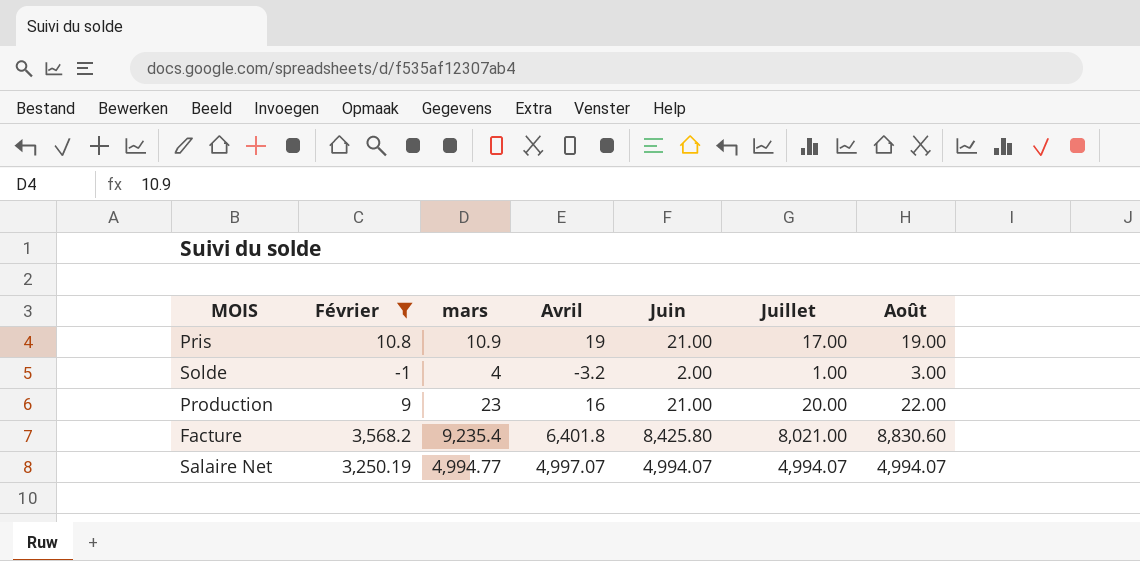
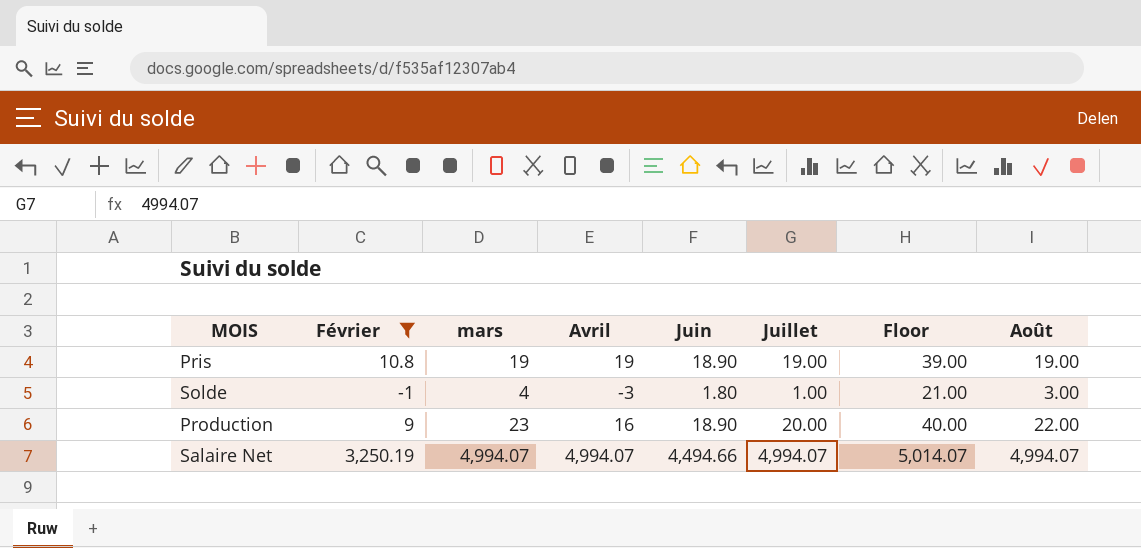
column Floor | formula: none -> [Juillet] + 20
row Facture: 3,568.2 | 9,235.4 | 6,401.8 | 8,425.80 | 8,021.00 | 8,830.60 -> none
Pris | mars: 10.9 -> 19
Pris | Juin: 21.00 -> 18.90
Pris | Juillet: 17.00 -> 19.00
Solde | Avril: -3.2 -> -3
Solde | Juin: 2.00 -> 1.80
Production | Juin: 21.00 -> 18.90
Salaire Net | mars: 4,994.77 -> 4,994.07
Salaire Net | Avril: 4,997.07 -> 4,994.07
Salaire Net | Juin: 4,994.07 -> 4,494.66

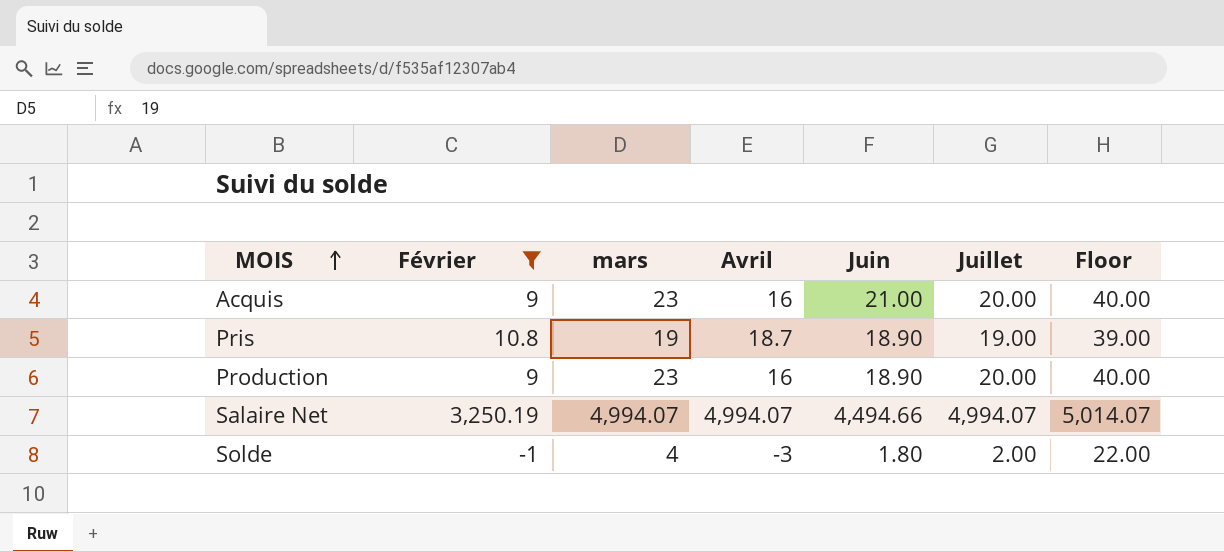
row order: none -> MOIS ascending
column Août | position: 8 -> none
row Acquis: none -> 9 | 23 | 16 | 21.00 | 20.00 | 40.00
Pris | Avril: 19 -> 18.7
Solde | Juillet: 1.00 -> 2.00
Solde | Floor: 21.00 -> 22.00

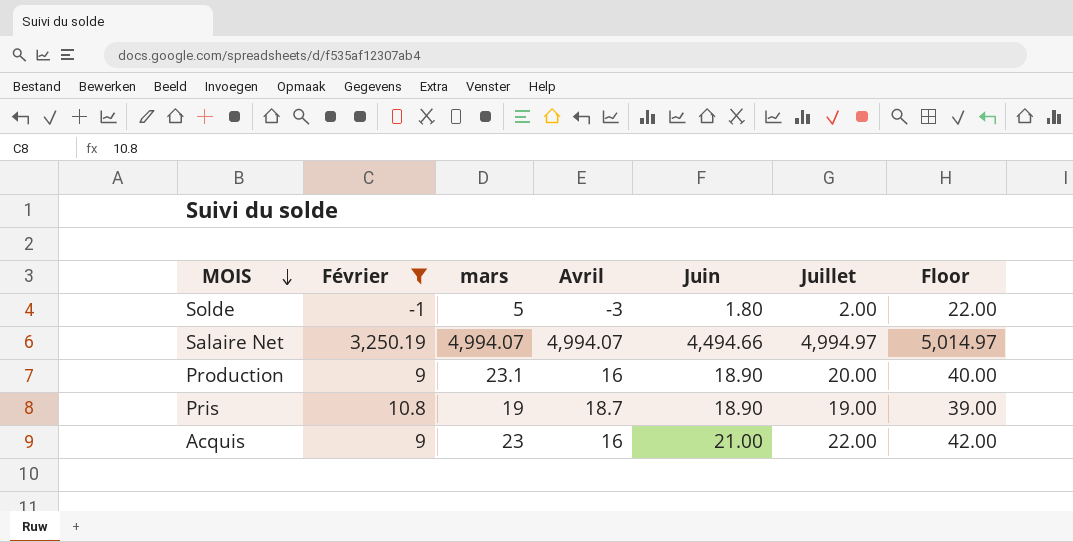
row order: MOIS ascending -> MOIS descending
Solde | mars: 4 -> 5
Salaire Net | Juillet: 4,994.07 -> 4,994.97
Salaire Net | Floor: 5,014.07 -> 5,014.97
Production | mars: 23 -> 23.1
Acquis | Juillet: 20.00 -> 22.00
Acquis | Floor: 40.00 -> 42.00

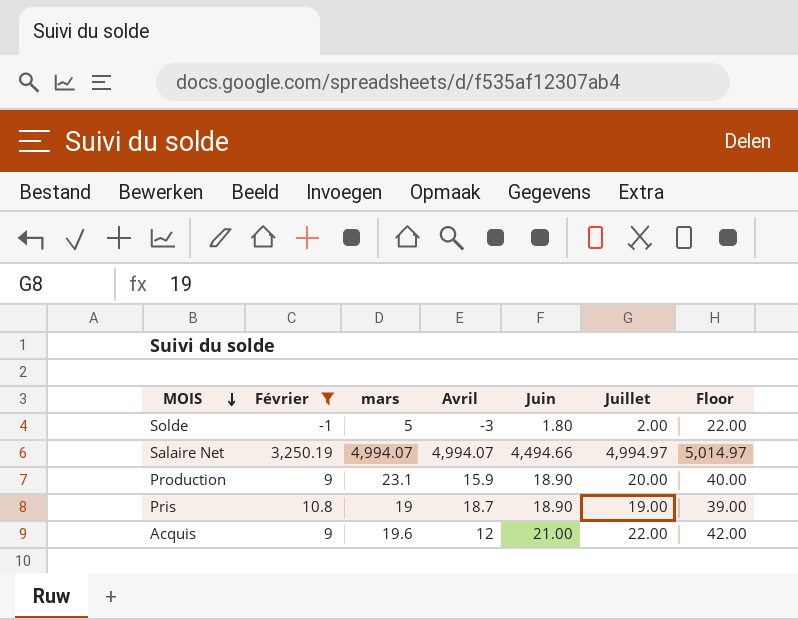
Production | Avril: 16 -> 15.9
Acquis | mars: 23 -> 19.6
Acquis | Avril: 16 -> 12

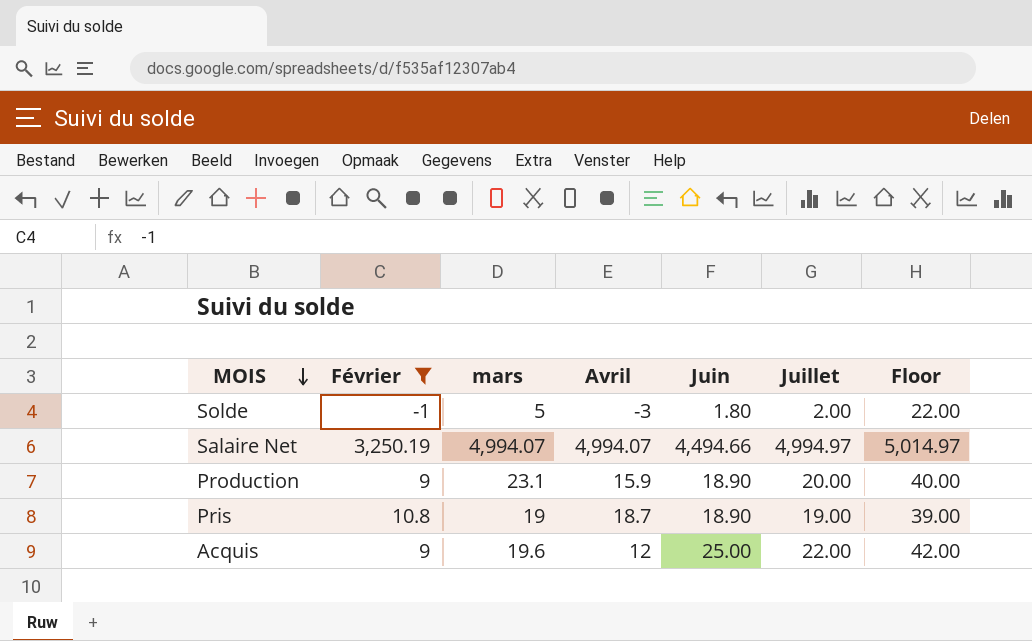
Acquis | Juin: 21.00 -> 25.00

